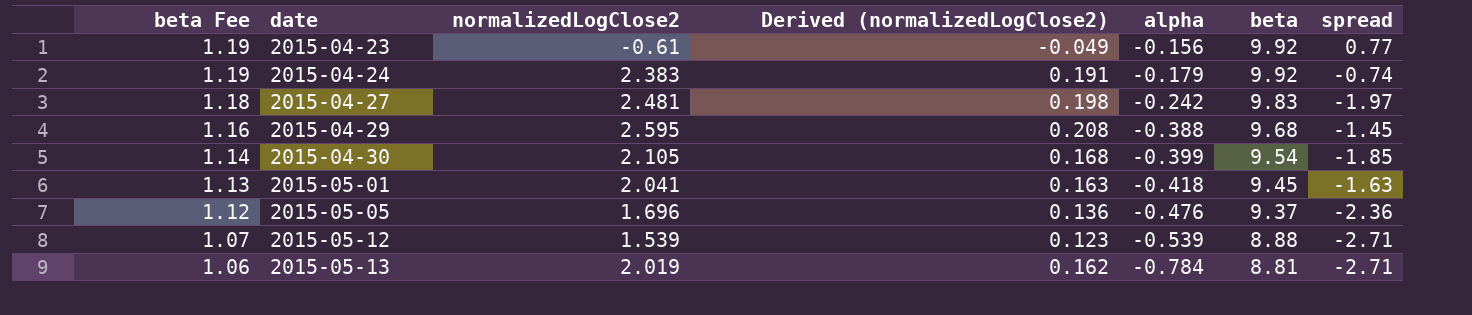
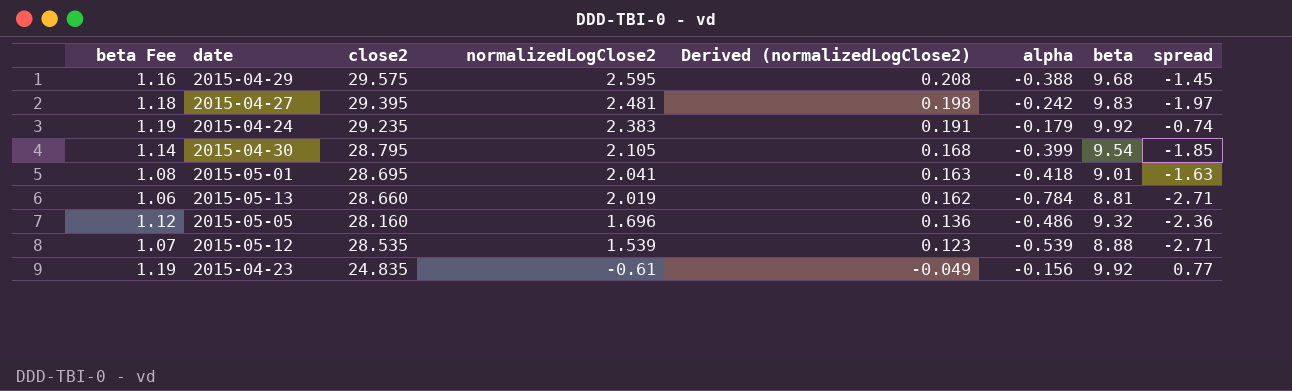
row order: beta Fee descending -> normalizedLogClose2 descending
column close2 | position: none -> 3
2015-05-01 | beta Fee: 1.13 -> 1.08
2015-05-01 | beta: 9.45 -> 9.01
2015-05-05 | alpha: -0.476 -> -0.486
2015-05-05 | beta: 9.37 -> 9.32

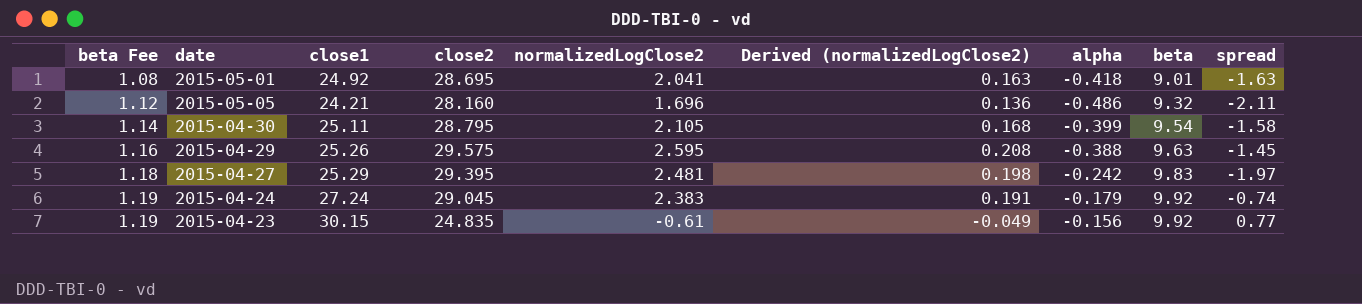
row order: normalizedLogClose2 descending -> beta Fee ascending
column close1 | position: none -> 3
row 2015-05-13: 1.06 | 28.660 | 2.019 | 0.162 | -0.784 | 8.81 | -2.71 -> none
row 2015-05-12: 1.07 | 28.535 | 1.539 | 0.123 | -0.539 | 8.88 | -2.71 -> none
2015-05-05 | spread: -2.36 -> -2.11
2015-04-30 | spread: -1.85 -> -1.58
2015-04-29 | beta: 9.68 -> 9.63
2015-04-24 | close2: 29.235 -> 29.045

